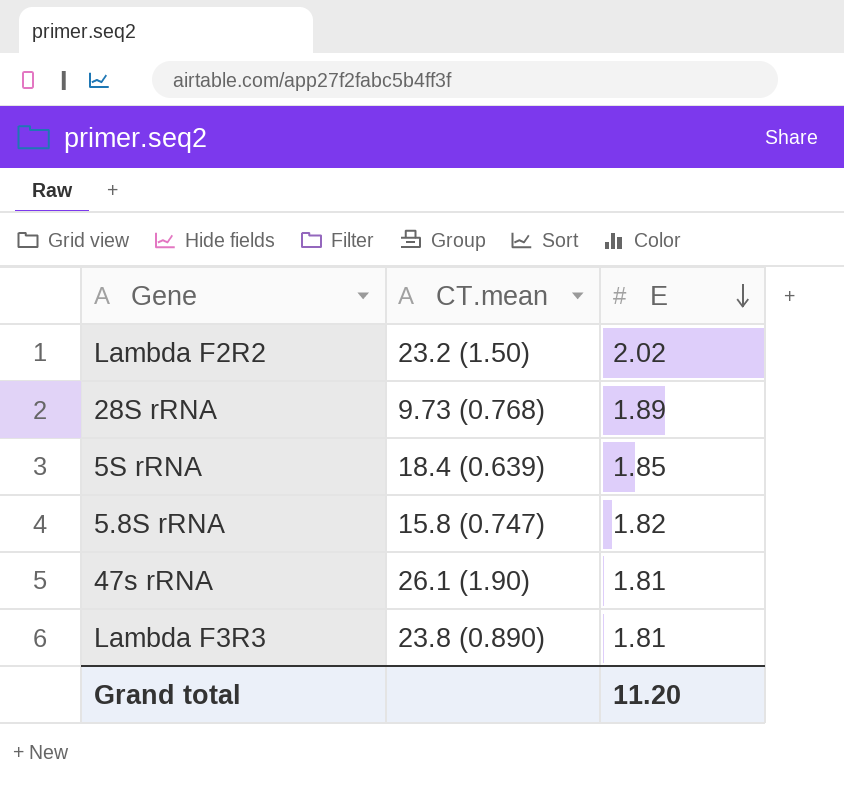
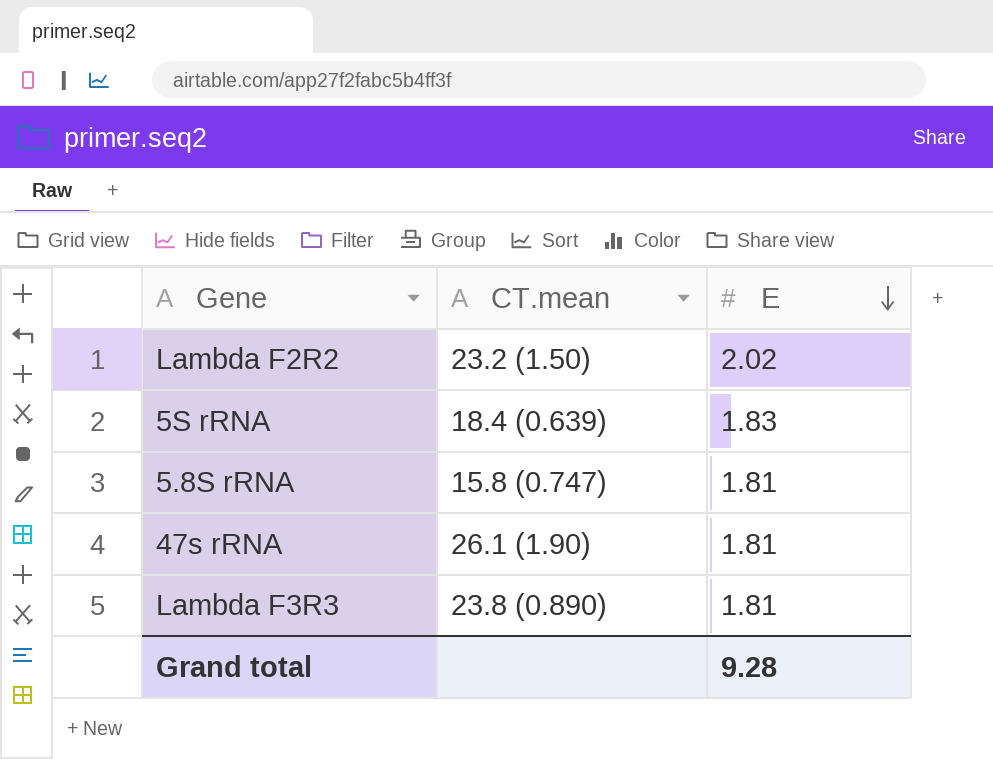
row 28S rRNA: 9.73 (0.768) | 1.89 -> none
5S rRNA | E: 1.85 -> 1.83
5.8S rRNA | E: 1.82 -> 1.81
Grand total | E: 11.20 -> 9.28

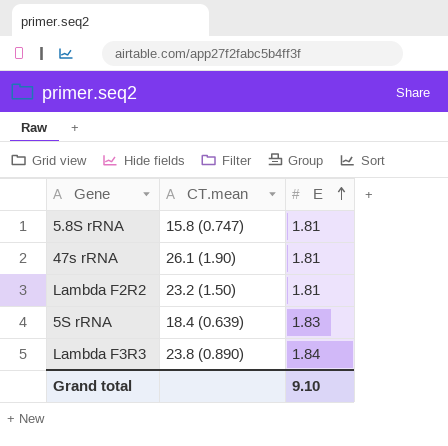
row order: E descending -> E ascending
Lambda F2R2 | E: 2.02 -> 1.81
Lambda F3R3 | E: 1.81 -> 1.84
Grand total | E: 9.28 -> 9.10

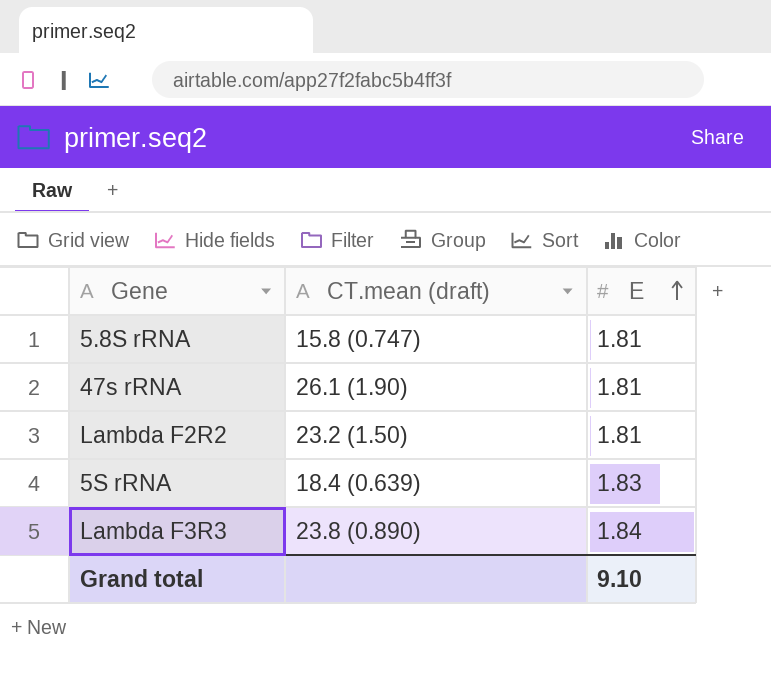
column name: CT.mean -> CT.mean (draft)

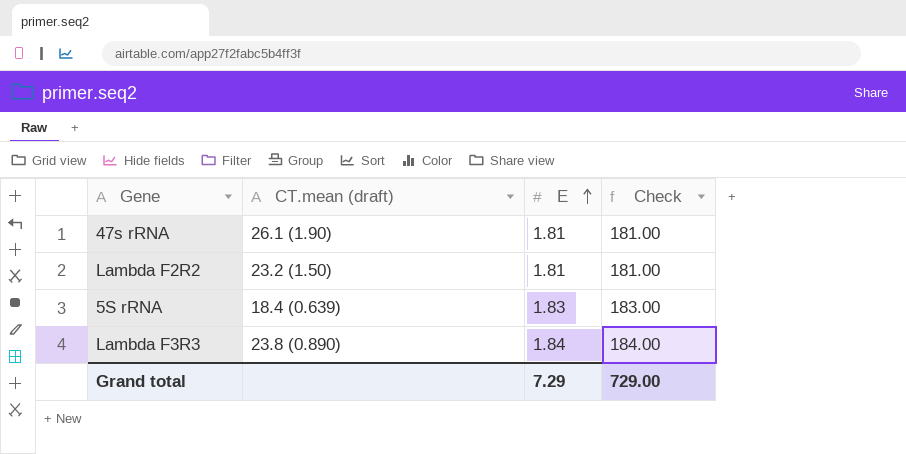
column Check | formula: none -> [E] * 100
row 5.8S rRNA: 15.8 (0.747) | 1.81 -> none
Grand total | E: 9.10 -> 7.29

